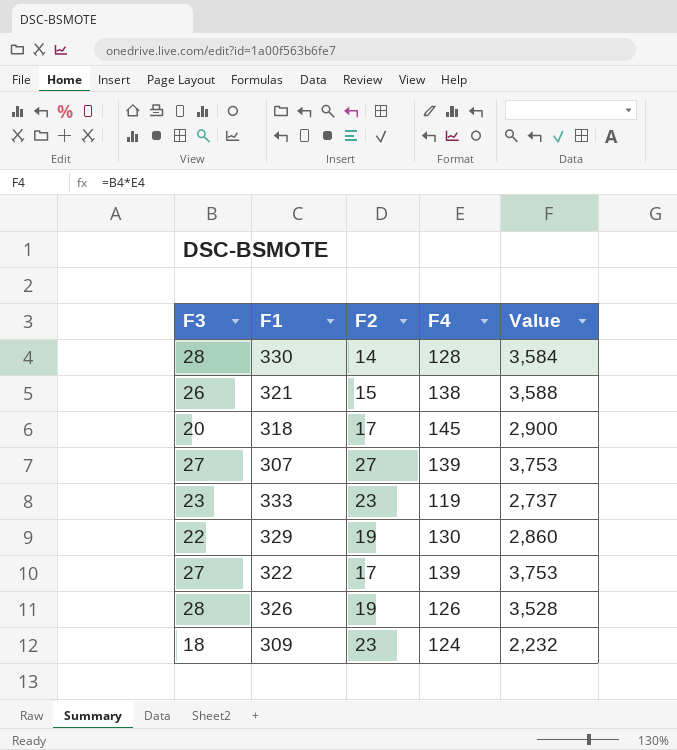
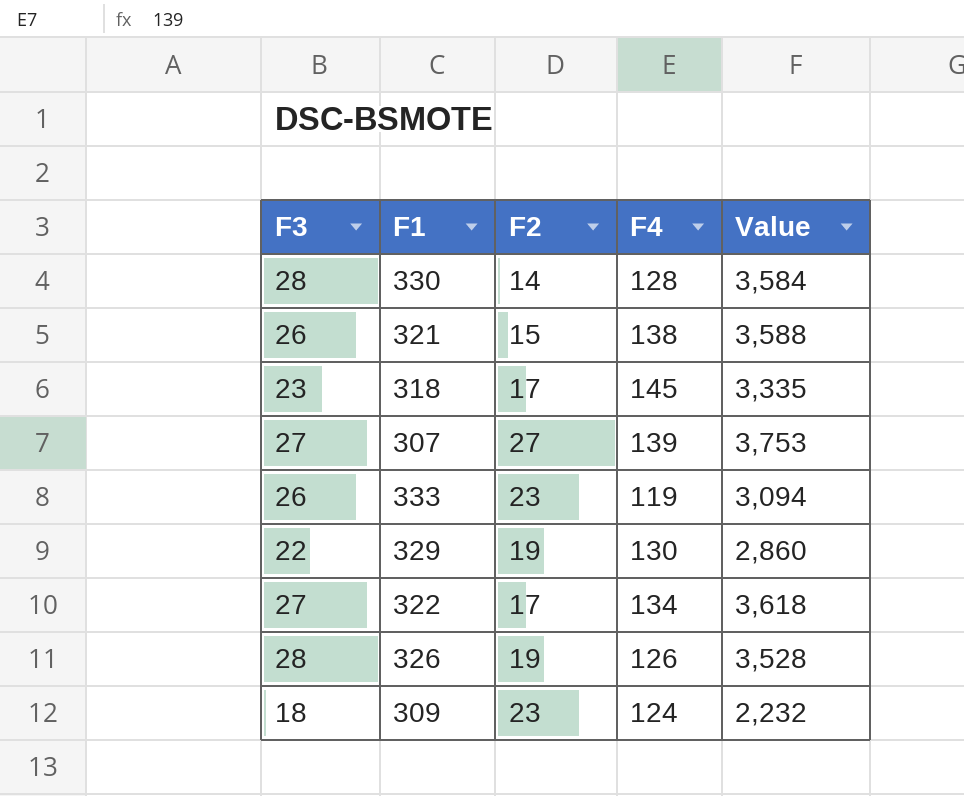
318 | F3: 20 -> 23
318 | Value: 2,900 -> 3,335
333 | F3: 23 -> 26
333 | Value: 2,737 -> 3,094
322 | F4: 139 -> 134
322 | Value: 3,753 -> 3,618

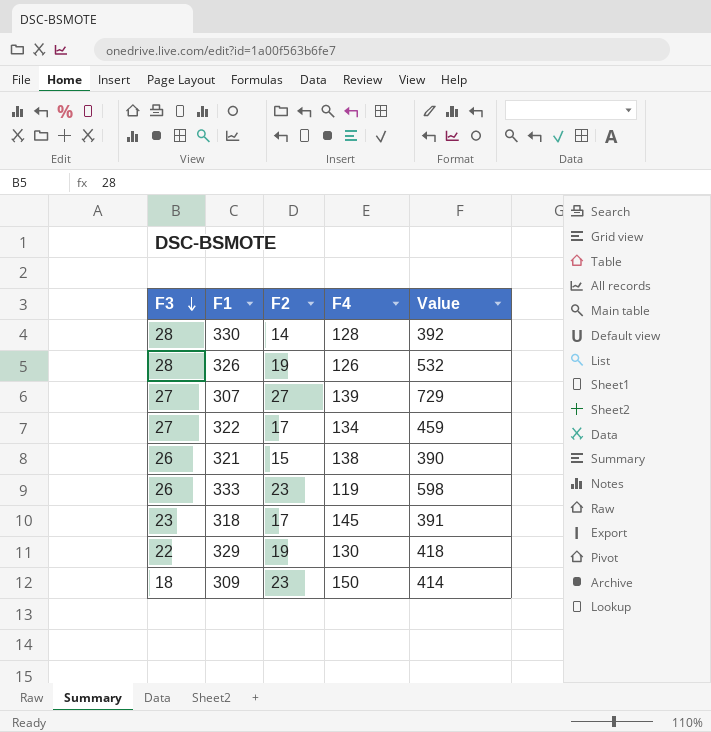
row order: none -> F3 descending
column Value | formula: [F3] * [F4] -> [F3] * [F2]
309 | F4: 124 -> 150

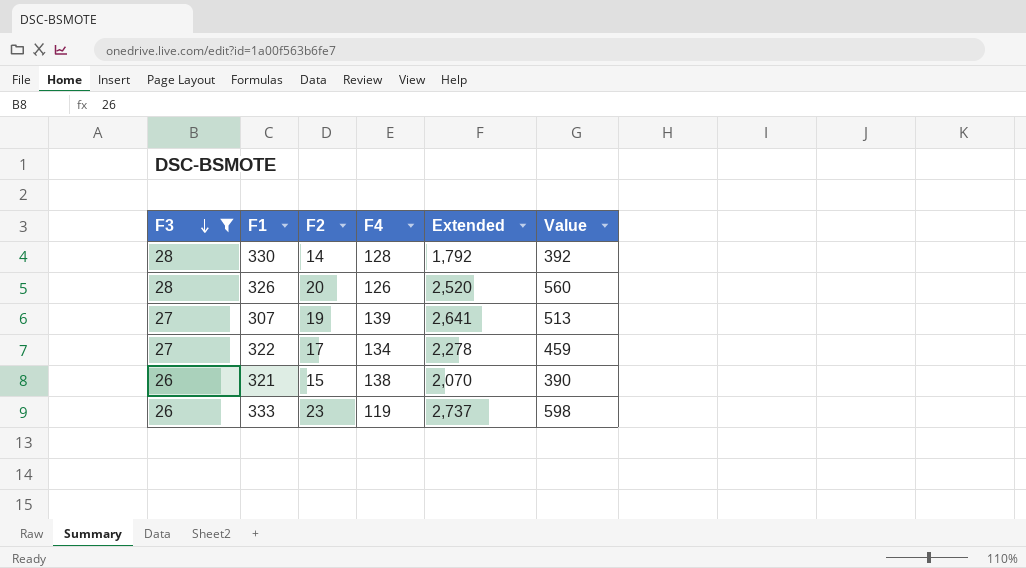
filter: none -> F3 >= 26
column Extended | formula: none -> [F2] * [F4]
326 | F2: 19 -> 20
326 | Value: 532 -> 560
307 | F2: 27 -> 19
307 | Value: 729 -> 513

